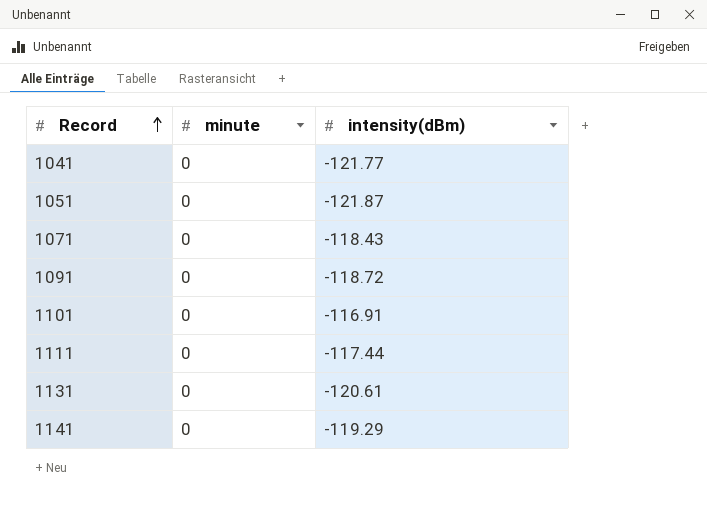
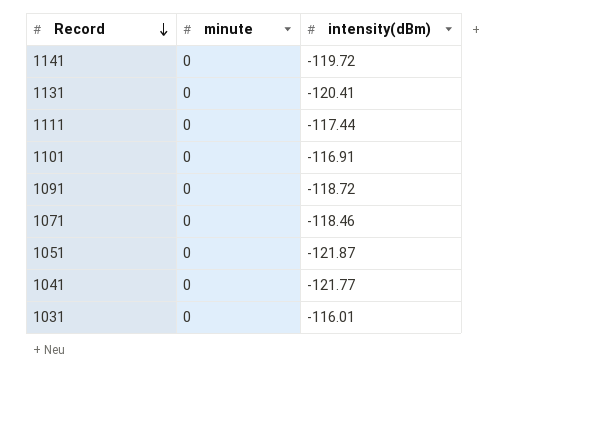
row order: Record ascending -> Record descending
1141 | intensity(dBm): -119.29 -> -119.72
1131 | intensity(dBm): -120.61 -> -120.41
1071 | intensity(dBm): -118.43 -> -118.46
row 1031: none -> 0 | -116.01

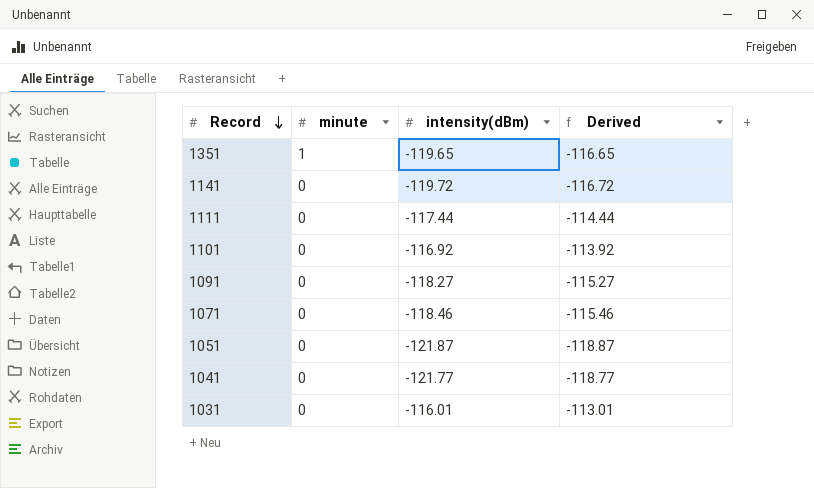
column Derived | formula: none -> [intensity(dBm)] + 3
row 1131: 0 | -120.41 -> none
row 1351: none -> 1 | -119.65 | -116.65
1101 | intensity(dBm): -116.91 -> -116.92
1091 | intensity(dBm): -118.72 -> -118.27

